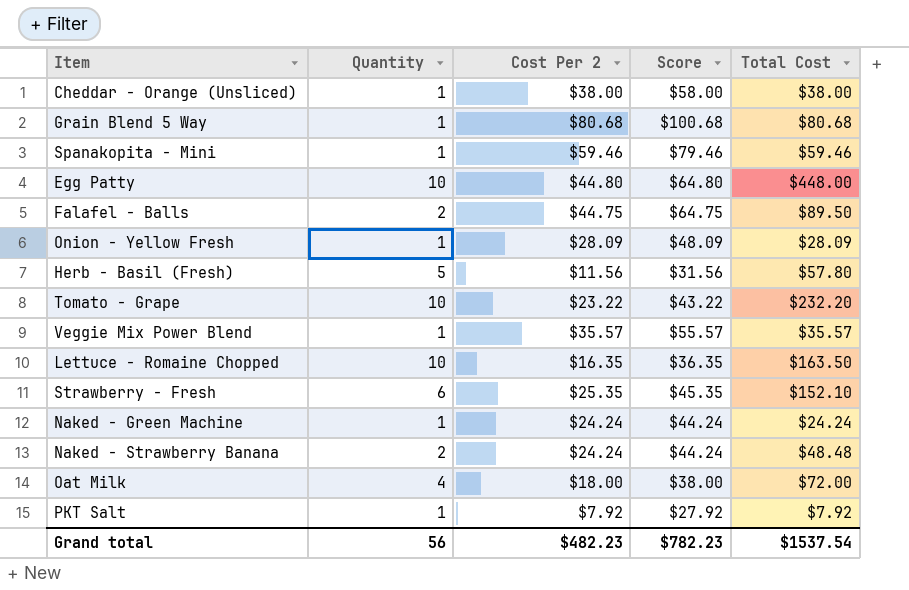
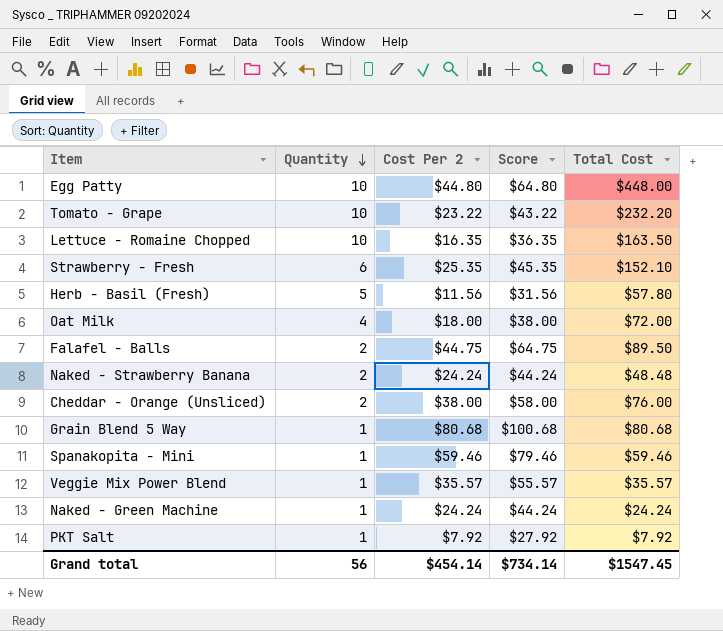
row order: none -> Quantity descending
row Onion - Yellow Fresh: 1 | $28.09 | $48.09 | $28.09 -> none
Cheddar - Orange (Unsliced) | Quantity: 1 -> 2
Cheddar - Orange (Unsliced) | Total Cost: $38.00 -> $76.00
Grand total | Cost Per 2: $482.23 -> $454.14
Grand total | Score: $782.23 -> $734.14
Grand total | Total Cost: $1537.54 -> $1547.45

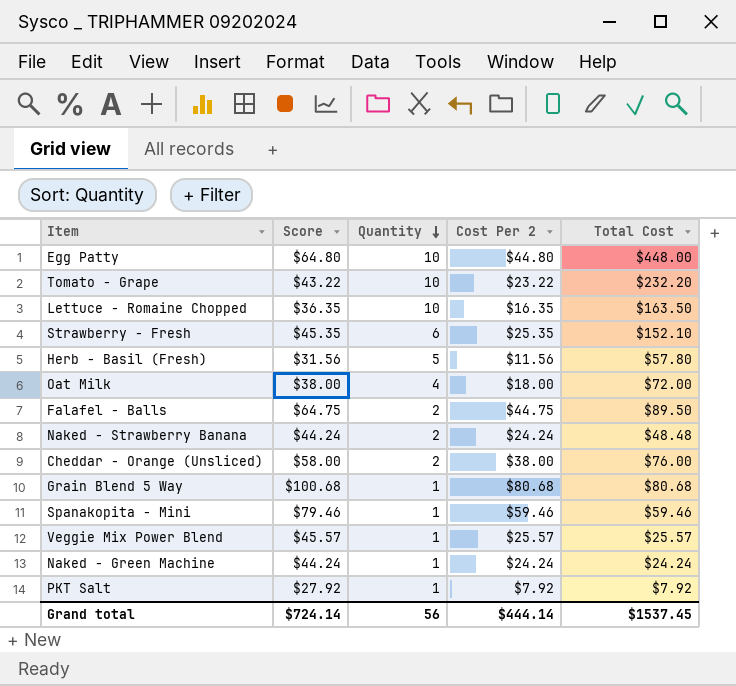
column Score | position: 4 -> 2
Veggie Mix Power Blend | Score: $55.57 -> $45.57
Veggie Mix Power Blend | Cost Per 2: $35.57 -> $25.57
Veggie Mix Power Blend | Total Cost: $35.57 -> $25.57
Grand total | Score: $734.14 -> $724.14
Grand total | Cost Per 2: $454.14 -> $444.14
Grand total | Total Cost: $1547.45 -> $1537.45

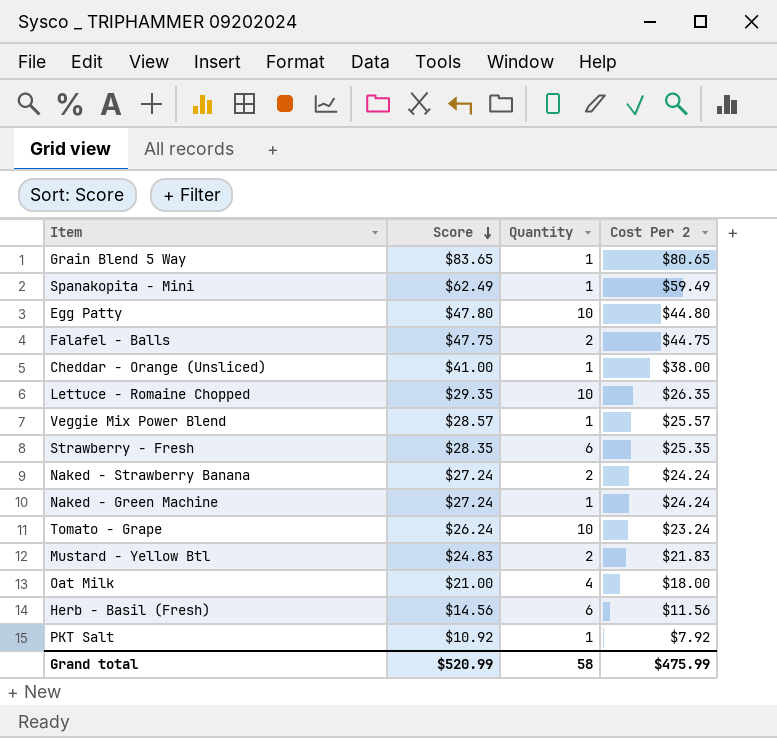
row order: Quantity descending -> Score descending
column Total Cost | formula: [Quantity] * [Cost Per 2] -> none
column Score | formula: [Cost Per 2] + 20 -> [Cost Per 2] + 3
Grain Blend 5 Way | Cost Per 2: $80.68 -> $80.65
Spanakopita - Mini | Cost Per 2: $59.46 -> $59.49
Cheddar - Orange (Unsliced) | Quantity: 2 -> 1
Lettuce - Romaine Chopped | Cost Per 2: $16.35 -> $26.35
Tomato - Grape | Cost Per 2: $23.22 -> $23.24
row Mustard - Yellow Btl: none -> $24.83 | 2 | $21.83
Herb - Basil (Fresh) | Quantity: 5 -> 6
Grand total | Score: $724.14 -> $520.99
Grand total | Quantity: 56 -> 58
Grand total | Cost Per 2: $444.14 -> $475.99

